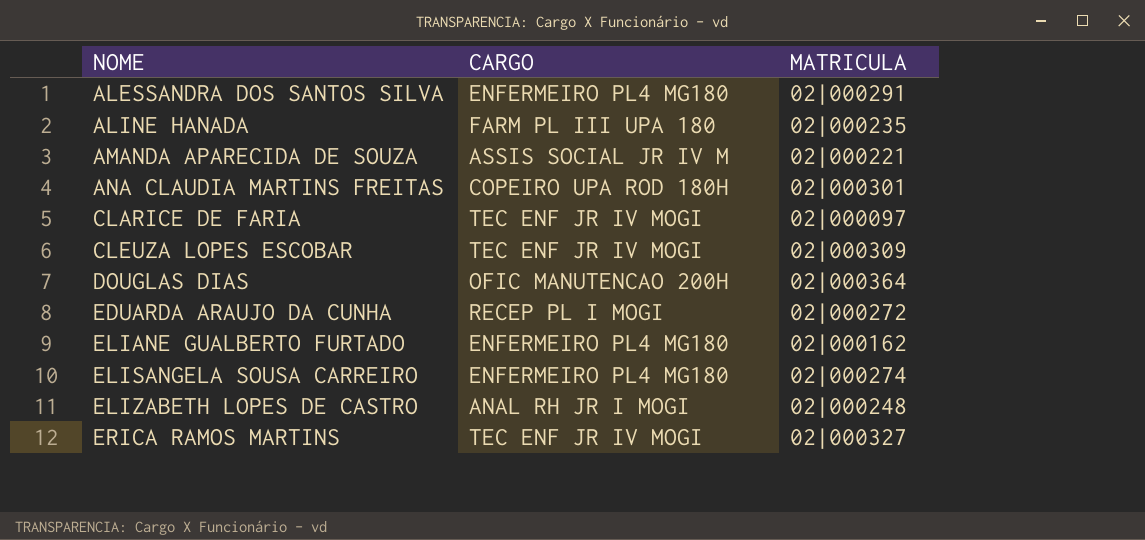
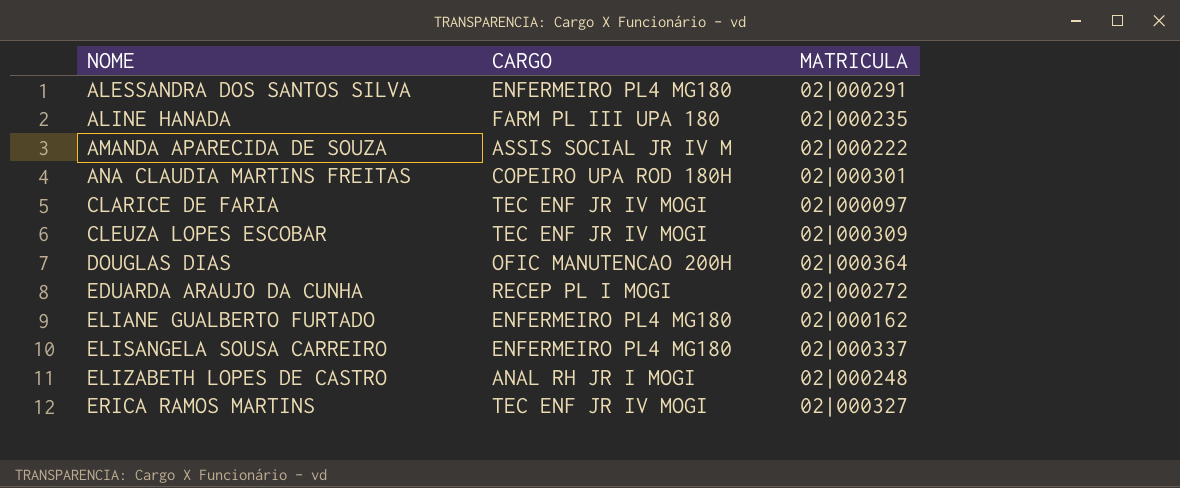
AMANDA APARECIDA DE SOUZA | MATRICULA: 02|000221 -> 02|000222
ELISANGELA SOUSA CARREIRO | MATRICULA: 02|000274 -> 02|000337

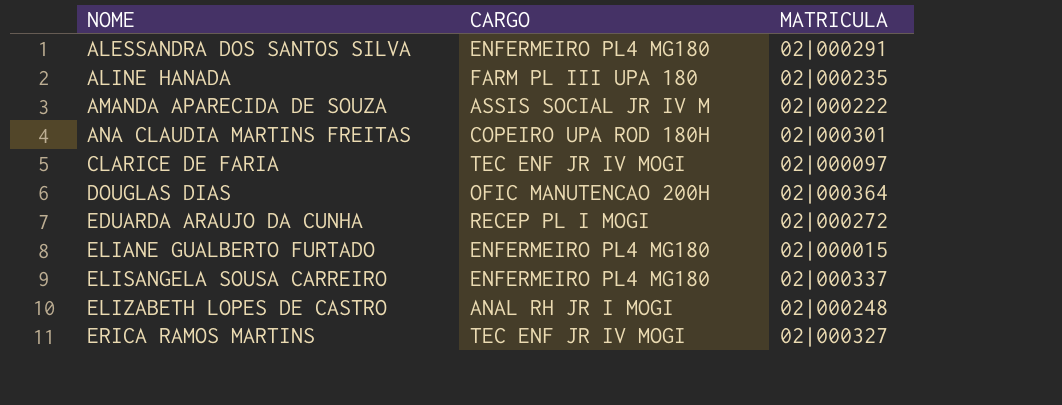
row CLEUZA LOPES ESCOBAR: TEC ENF JR IV MOGI | 02|000309 -> none
ELIANE GUALBERTO FURTADO | MATRICULA: 02|000162 -> 02|000015

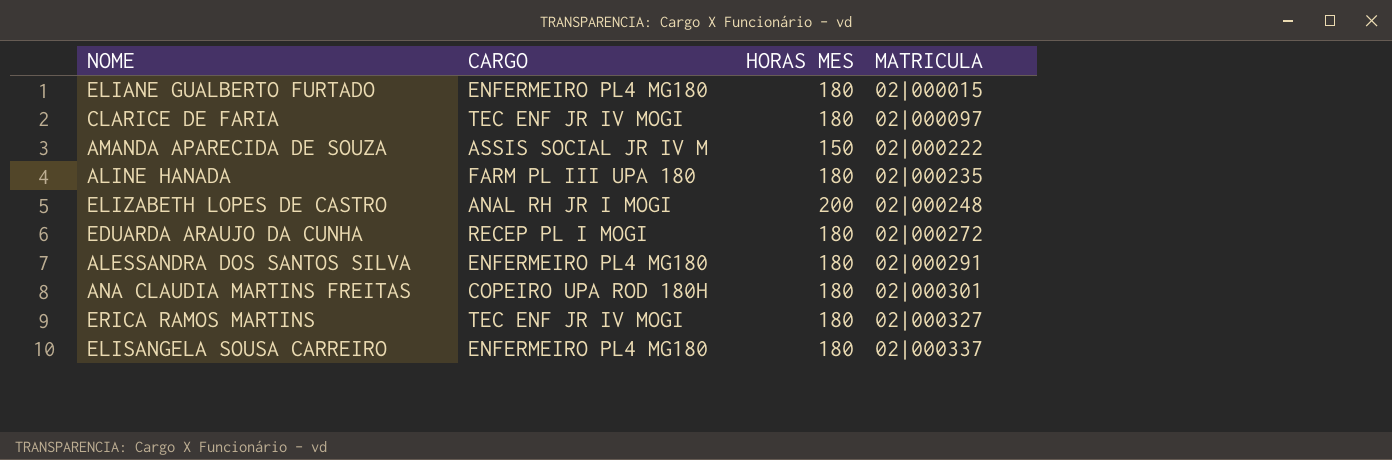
row order: NOME ascending -> MATRICULA ascending
column HORAS MES | position: none -> 3
row DOUGLAS DIAS: OFIC MANUTENCAO 200H | 02|000364 -> none

